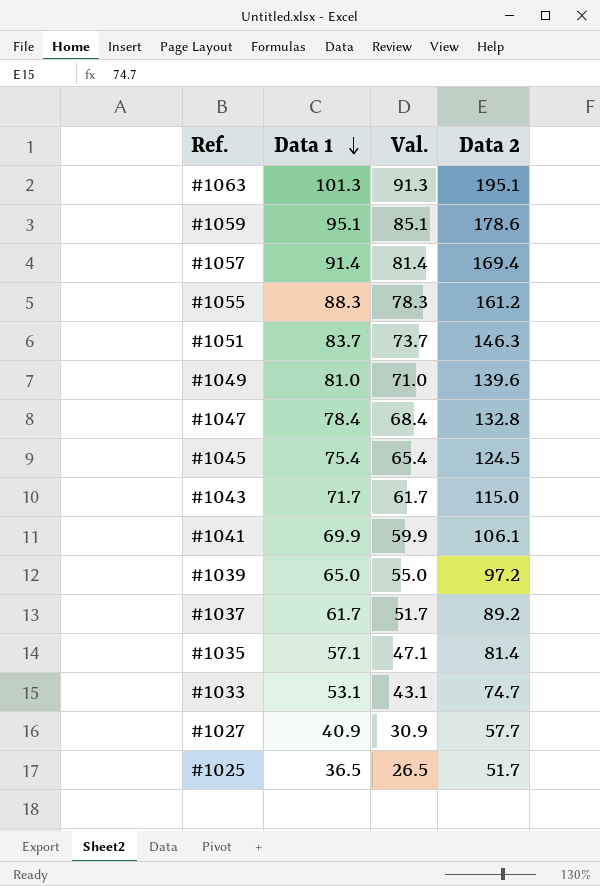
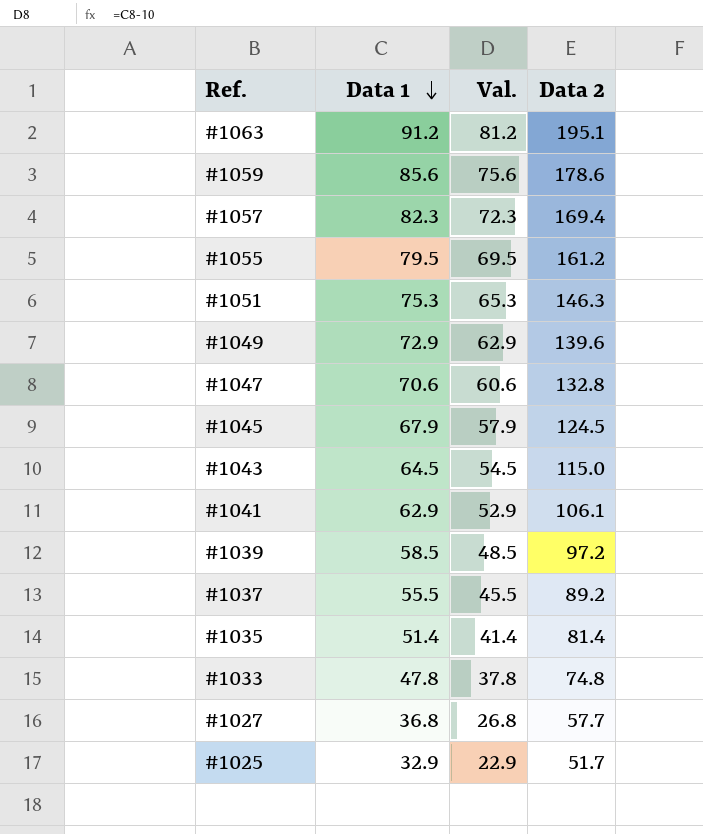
#1063 | Data 1: 101.3 -> 91.2
#1063 | Val.: 91.3 -> 81.2
#1059 | Data 1: 95.1 -> 85.6
#1059 | Val.: 85.1 -> 75.6
#1057 | Data 1: 91.4 -> 82.3
#1057 | Val.: 81.4 -> 72.3
#1055 | Data 1: 88.3 -> 79.5
#1055 | Val.: 78.3 -> 69.5
#1051 | Data 1: 83.7 -> 75.3
#1051 | Val.: 73.7 -> 65.3
#1049 | Data 1: 81.0 -> 72.9
#1049 | Val.: 71.0 -> 62.9
#1047 | Data 1: 78.4 -> 70.6
#1047 | Val.: 68.4 -> 60.6
#1045 | Data 1: 75.4 -> 67.9
#1045 | Val.: 65.4 -> 57.9
#1043 | Data 1: 71.7 -> 64.5
#1043 | Val.: 61.7 -> 54.5
#1041 | Data 1: 69.9 -> 62.9
#1041 | Val.: 59.9 -> 52.9
#1039 | Data 1: 65.0 -> 58.5
#1039 | Val.: 55.0 -> 48.5
#1037 | Data 1: 61.7 -> 55.5
#1037 | Val.: 51.7 -> 45.5
#1035 | Data 1: 57.1 -> 51.4
#1035 | Val.: 47.1 -> 41.4
#1033 | Data 1: 53.1 -> 47.8
#1033 | Val.: 43.1 -> 37.8
#1033 | Data 2: 74.7 -> 74.8
#1027 | Data 1: 40.9 -> 36.8
#1027 | Val.: 30.9 -> 26.8
#1025 | Data 1: 36.5 -> 32.9
#1025 | Val.: 26.5 -> 22.9

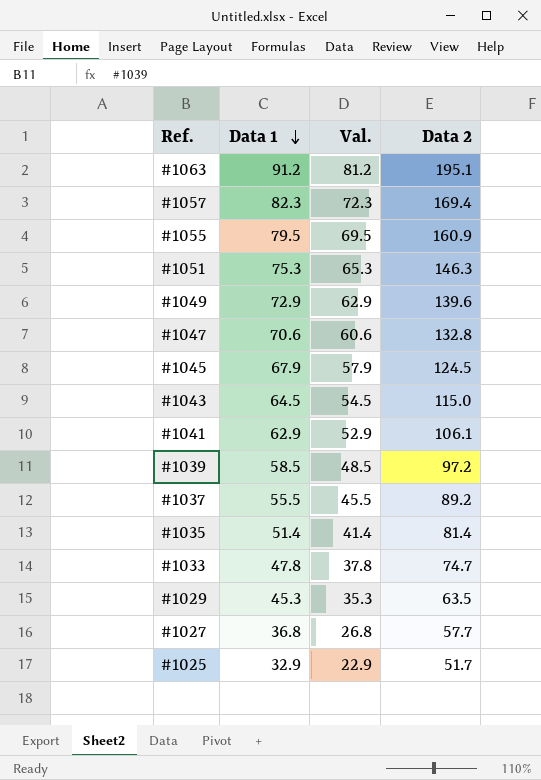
row #1059: 85.6 | 75.6 | 178.6 -> none
#1055 | Data 2: 161.2 -> 160.9
#1033 | Data 2: 74.8 -> 74.7
row #1029: none -> 45.3 | 35.3 | 63.5

